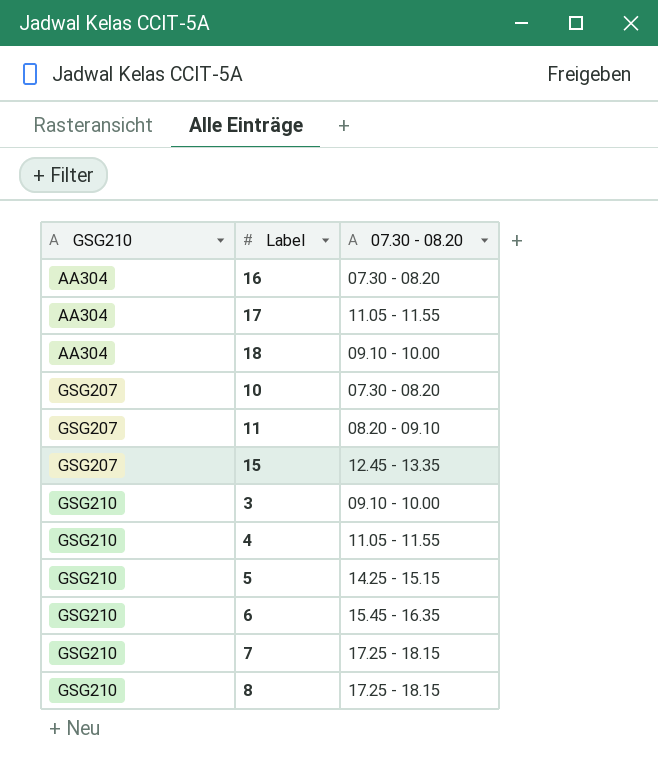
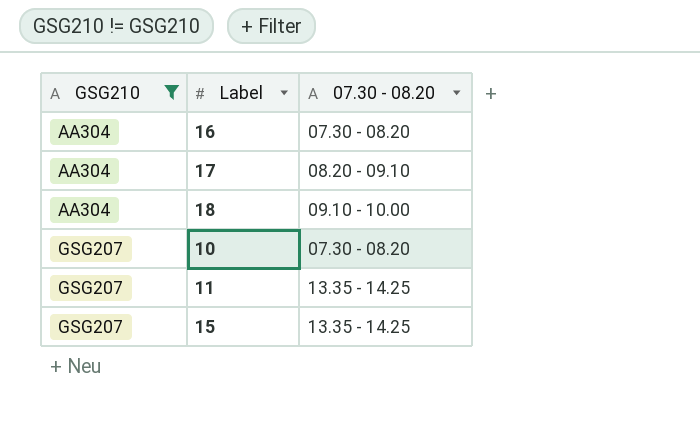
filter: none -> GSG210 != GSG210
17 | 07.30 - 08.20: 11.05 - 11.55 -> 08.20 - 09.10
11 | 07.30 - 08.20: 08.20 - 09.10 -> 13.35 - 14.25
15 | 07.30 - 08.20: 12.45 - 13.35 -> 13.35 - 14.25

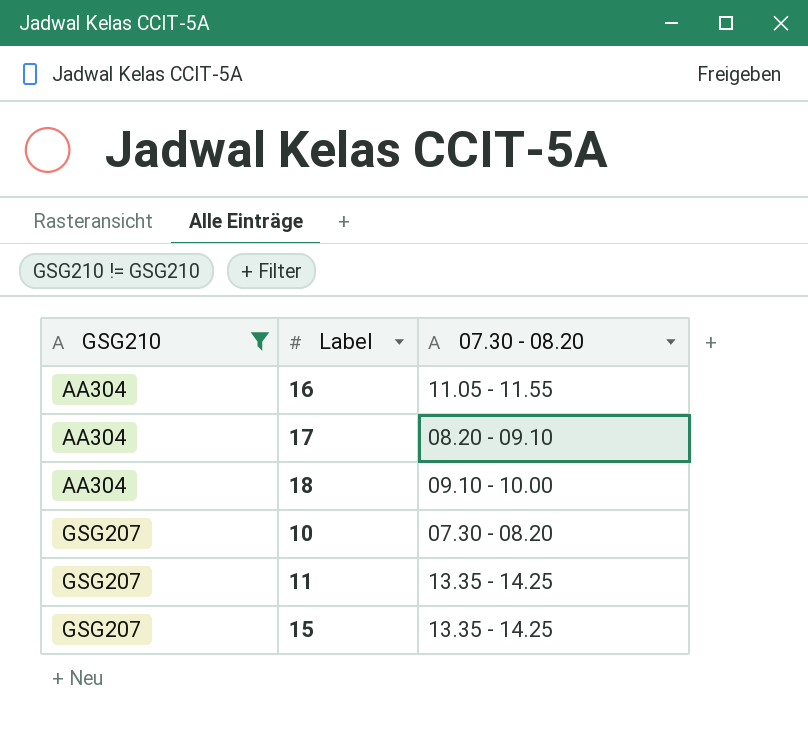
16 | 07.30 - 08.20: 07.30 - 08.20 -> 11.05 - 11.55

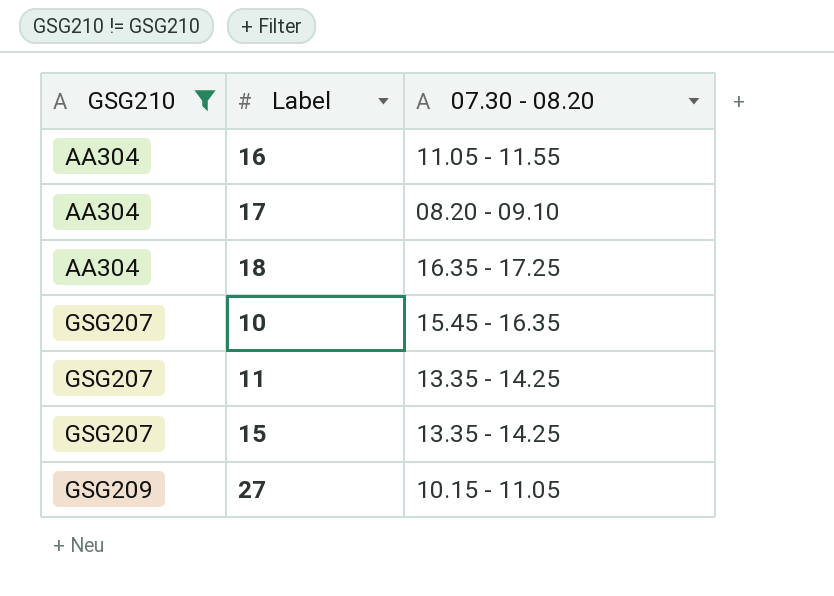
18 | 07.30 - 08.20: 09.10 - 10.00 -> 16.35 - 17.25
10 | 07.30 - 08.20: 07.30 - 08.20 -> 15.45 - 16.35
row 27: none -> GSG209 | 10.15 - 11.05

